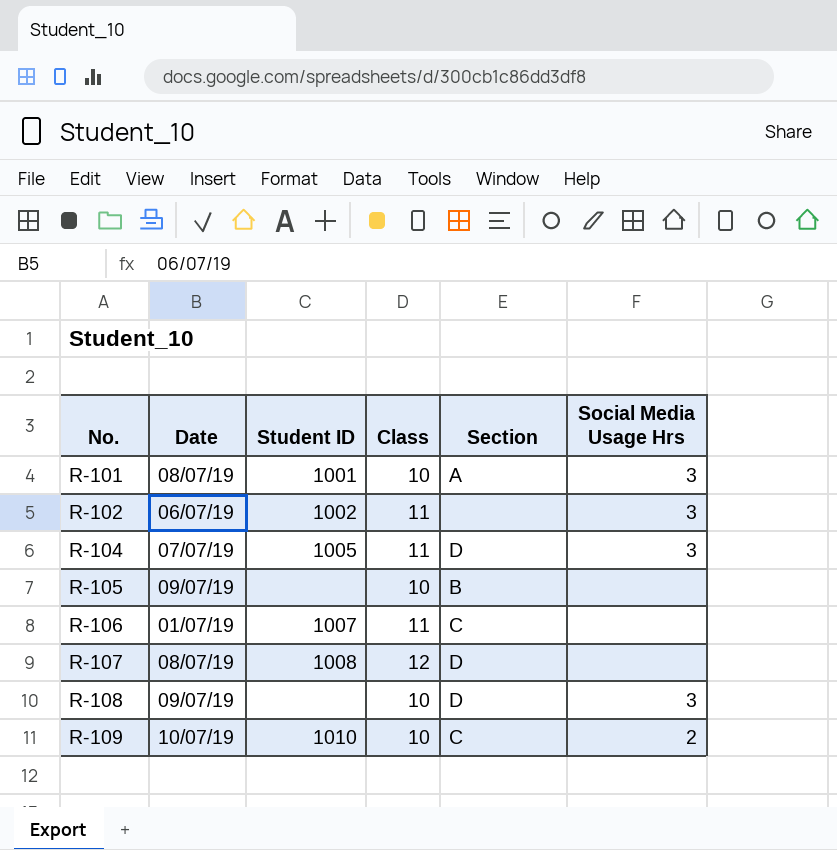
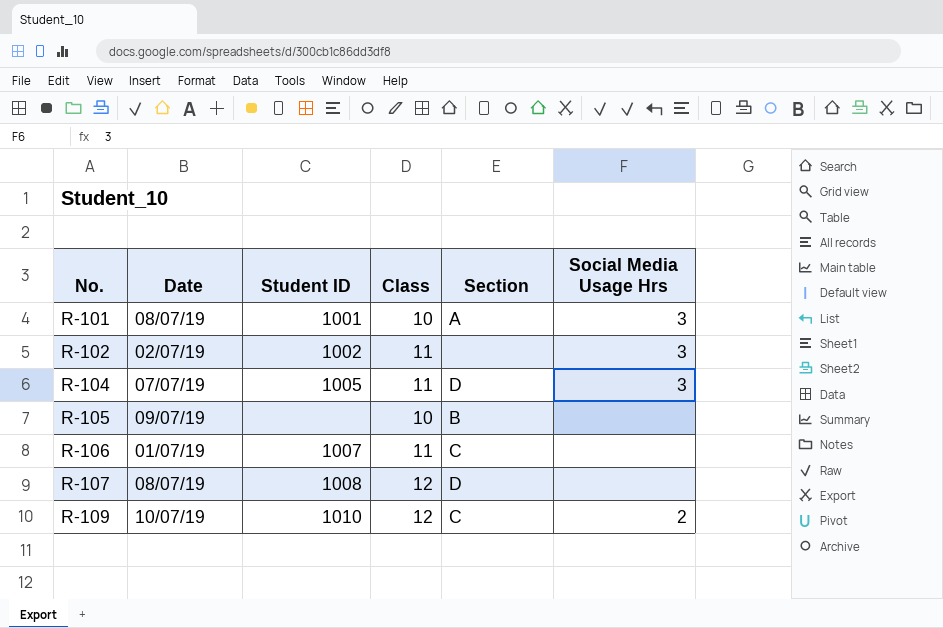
row R-108: 09/07/19 | none | 10 | D | 3 -> none
R-102 | Date: 06/07/19 -> 02/07/19
R-109 | Class: 10 -> 12

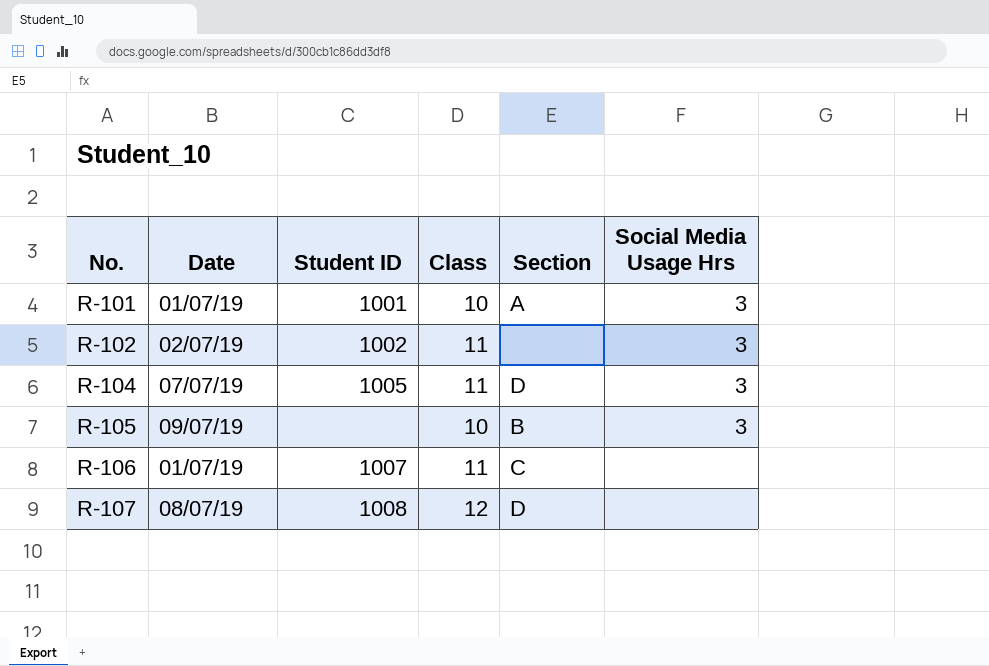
row R-109: 10/07/19 | 1010 | 12 | C | 2 -> none
R-101 | Date: 08/07/19 -> 01/07/19
R-105 | Social Media Usage Hrs: none -> 3

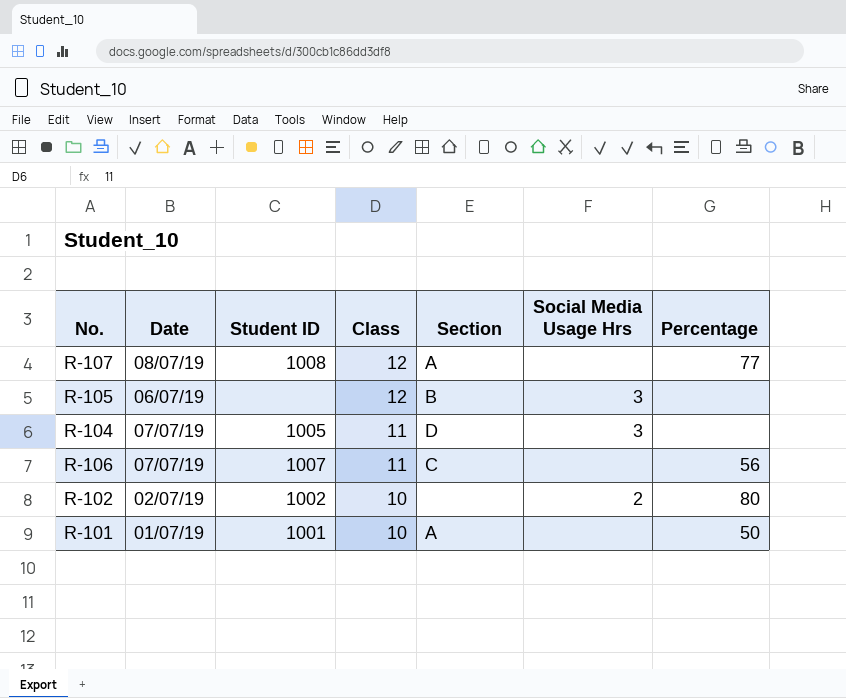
row order: No. ascending -> Class descending
column Percentage | position: none -> 7
R-107 | Section: D -> A
R-105 | Date: 09/07/19 -> 06/07/19
R-105 | Class: 10 -> 12
R-106 | Date: 01/07/19 -> 07/07/19
R-102 | Class: 11 -> 10
R-102 | Social Media Usage Hrs: 3 -> 2
R-101 | Social Media Usage Hrs: 3 -> none

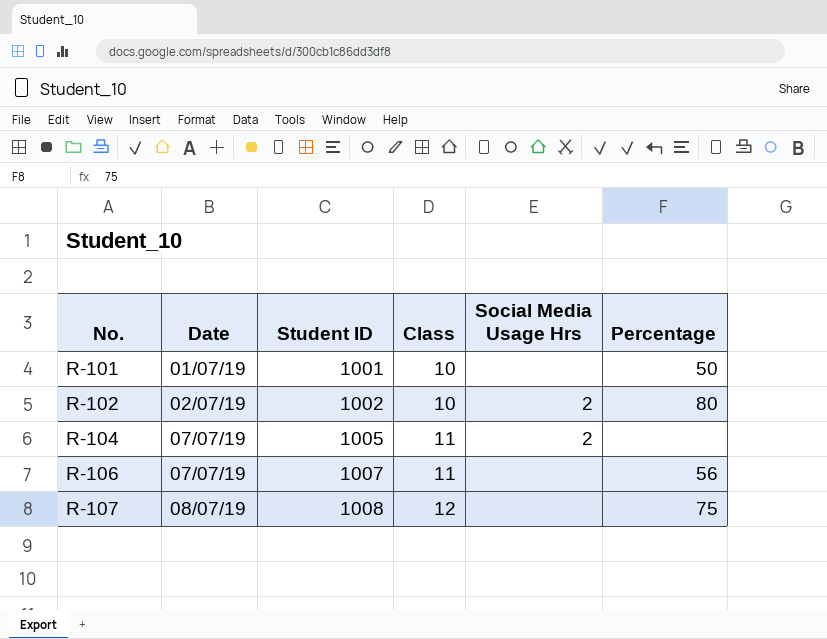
row order: Class descending -> No. ascending
column Section | position: 5 -> none
row R-105: 06/07/19 | none | 12 | B | 3 | none -> none
R-104 | Social Media Usage Hrs: 3 -> 2
R-107 | Percentage: 77 -> 75

